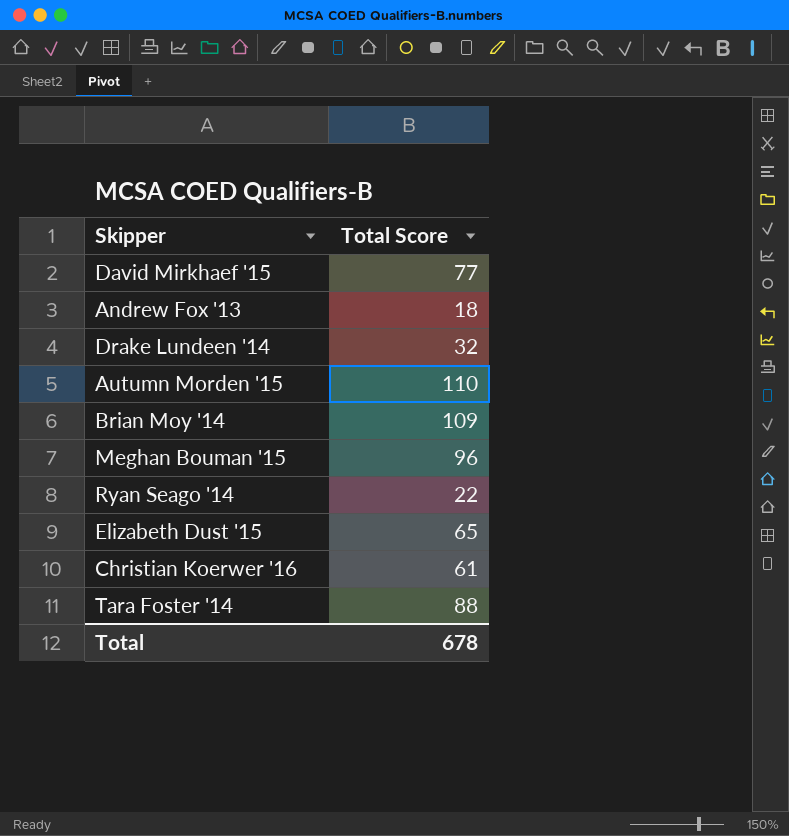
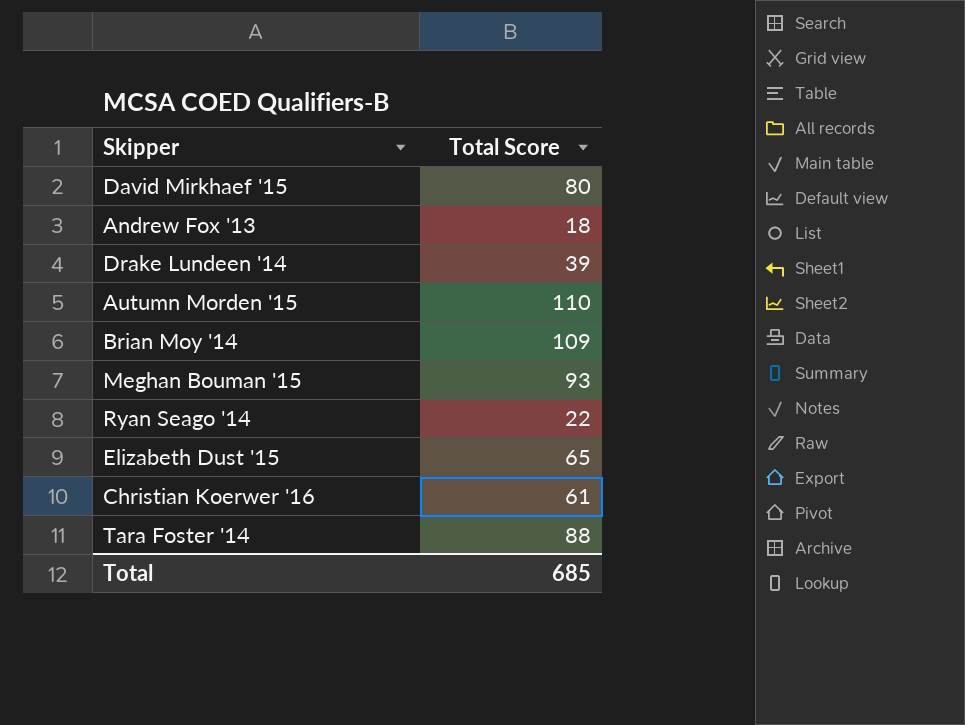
David Mirkhaef '15 | Total Score: 77 -> 80
Drake Lundeen '14 | Total Score: 32 -> 39
Meghan Bouman '15 | Total Score: 96 -> 93
Total | Total Score: 678 -> 685

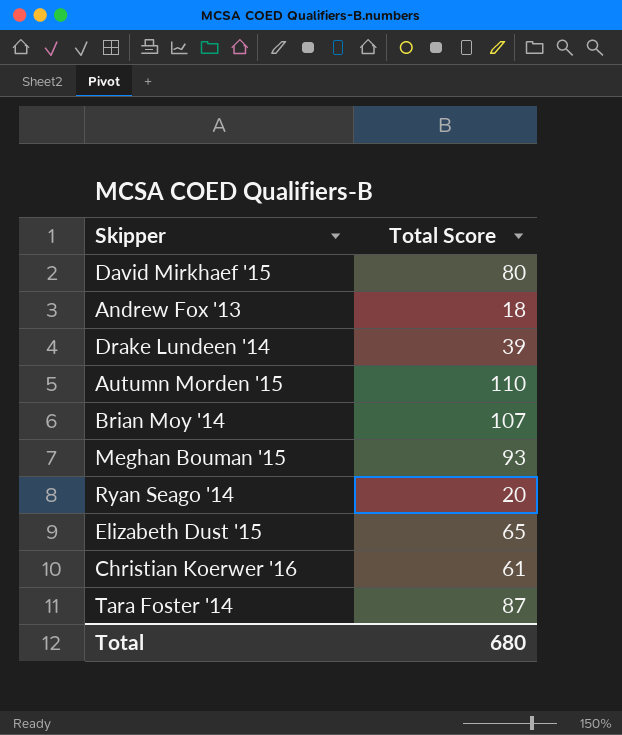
Brian Moy '14 | Total Score: 109 -> 107
Ryan Seago '14 | Total Score: 22 -> 20
Tara Foster '14 | Total Score: 88 -> 87
Total | Total Score: 685 -> 680

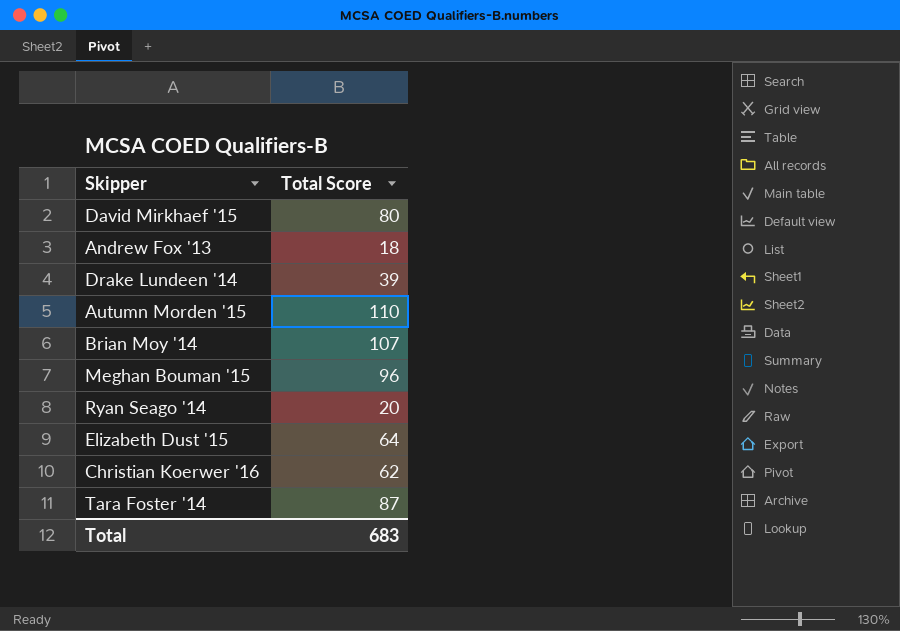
Meghan Bouman '15 | Total Score: 93 -> 96
Elizabeth Dust '15 | Total Score: 65 -> 64
Christian Koerwer '16 | Total Score: 61 -> 62
Total | Total Score: 680 -> 683

